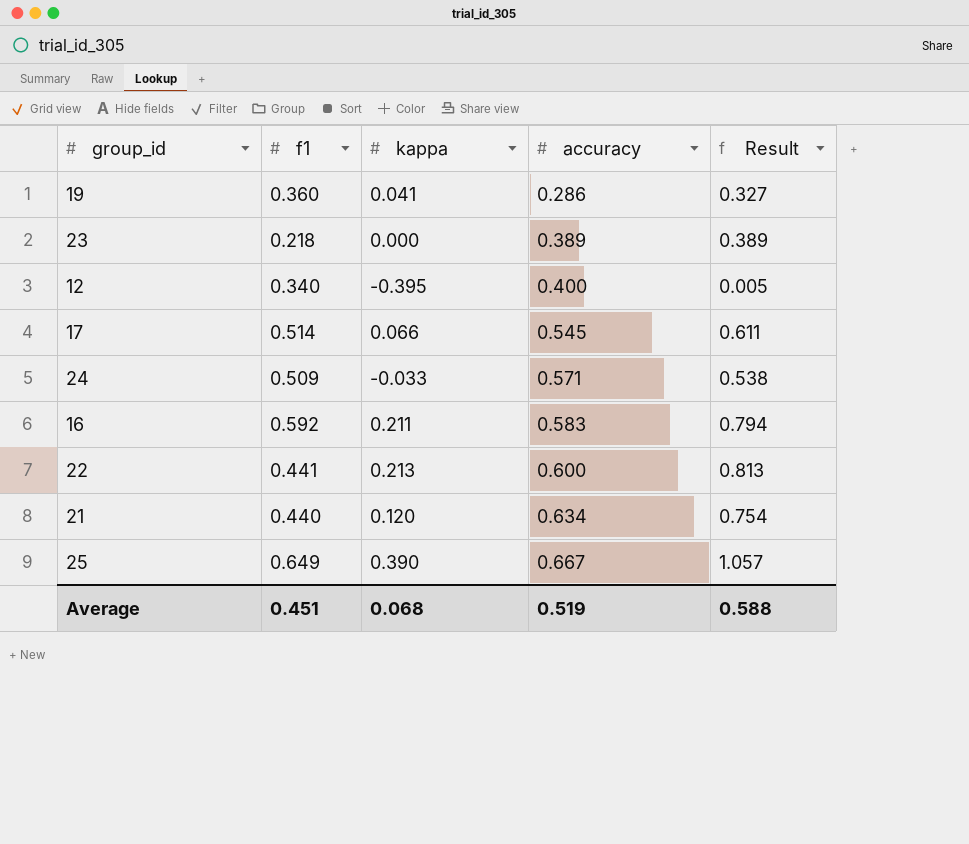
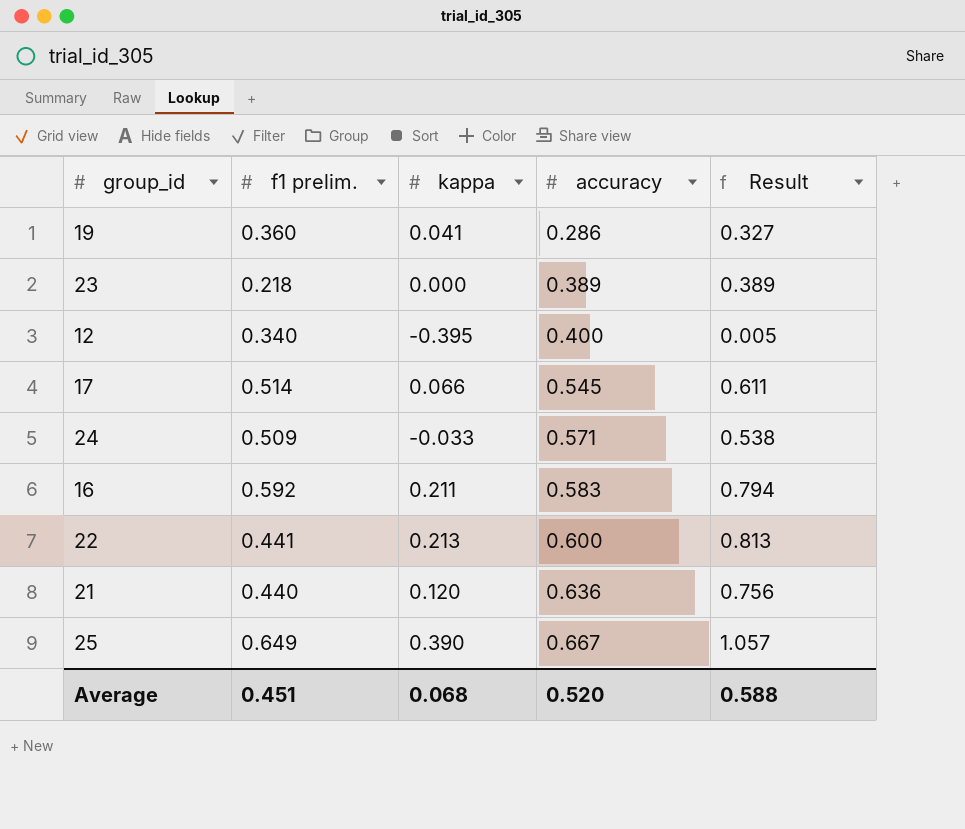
column name: f1 -> f1 prelim.
21 | accuracy: 0.634 -> 0.636
21 | Result: 0.754 -> 0.756
Average | accuracy: 0.519 -> 0.520

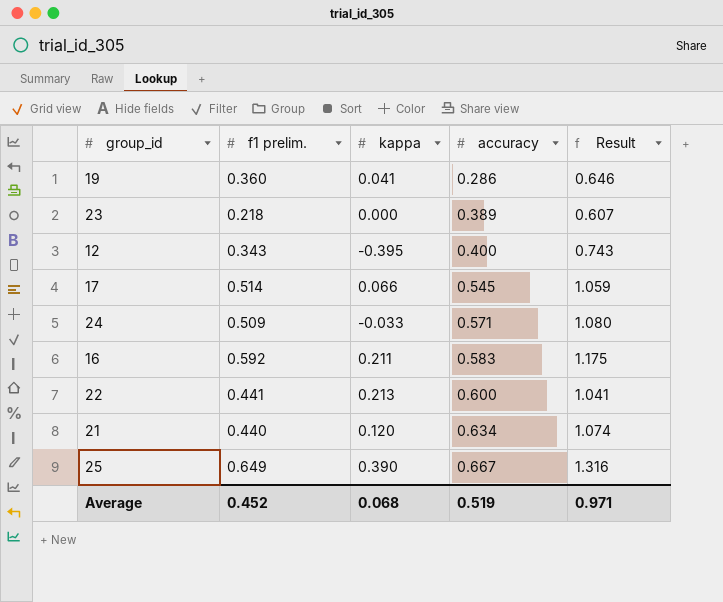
column Result | formula: [kappa] + [accuracy] -> [f1 prelim.] + [accuracy]
12 | f1 prelim.: 0.340 -> 0.343
21 | accuracy: 0.636 -> 0.634
Average | f1 prelim.: 0.451 -> 0.452
Average | accuracy: 0.520 -> 0.519
Average | Result: 0.588 -> 0.971

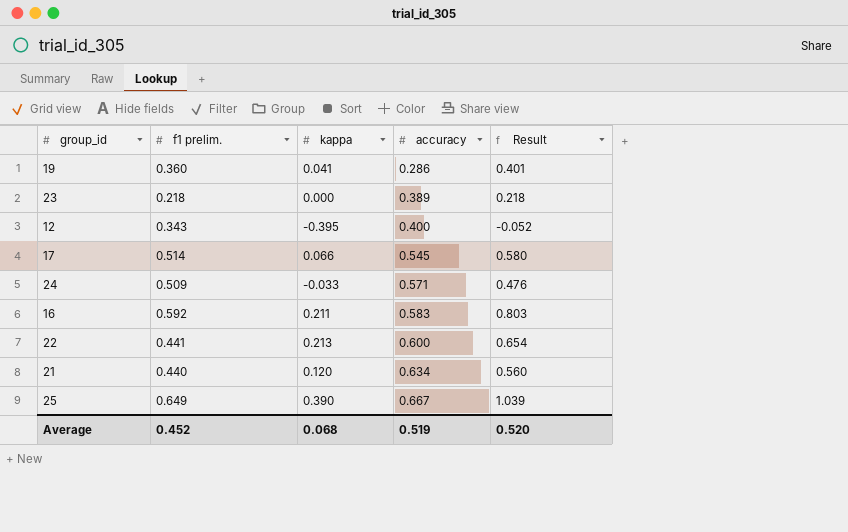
column Result | formula: [f1 prelim.] + [accuracy] -> [f1 prelim.] + [kappa]
Average | Result: 0.971 -> 0.520

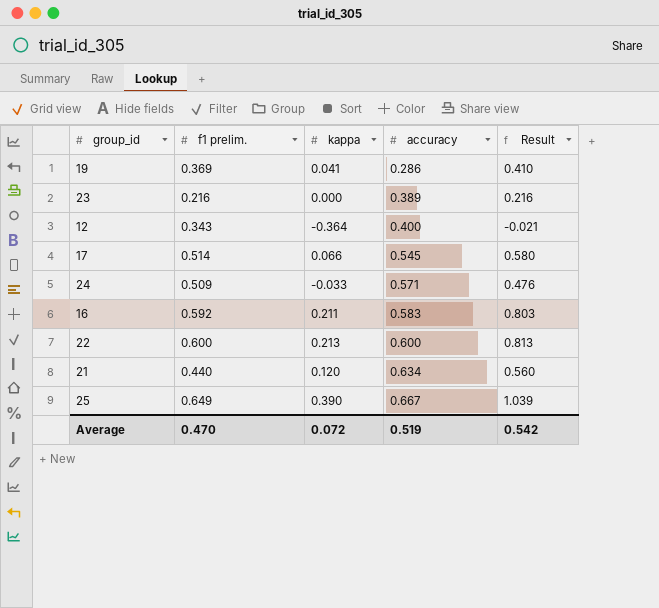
19 | f1 prelim.: 0.360 -> 0.369
19 | Result: 0.401 -> 0.410
23 | f1 prelim.: 0.218 -> 0.216
23 | Result: 0.218 -> 0.216
12 | kappa: -0.395 -> -0.364
12 | Result: -0.052 -> -0.021
22 | f1 prelim.: 0.441 -> 0.600
22 | Result: 0.654 -> 0.813
Average | f1 prelim.: 0.452 -> 0.470
Average | kappa: 0.068 -> 0.072
Average | Result: 0.520 -> 0.542

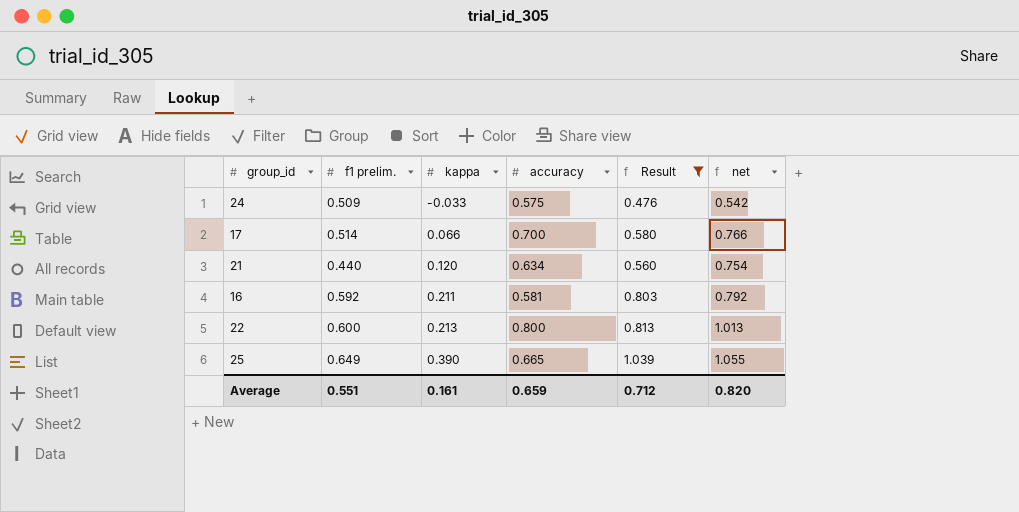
filter: none -> Result >= 0.476
row order: accuracy ascending -> kappa ascending
column net | formula: none -> [kappa] + [accuracy]
24 | accuracy: 0.571 -> 0.575
17 | accuracy: 0.545 -> 0.700
16 | accuracy: 0.583 -> 0.581
22 | accuracy: 0.600 -> 0.800
25 | accuracy: 0.667 -> 0.665
Average | f1 prelim.: 0.470 -> 0.551
Average | kappa: 0.072 -> 0.161
Average | accuracy: 0.519 -> 0.659
Average | Result: 0.542 -> 0.712

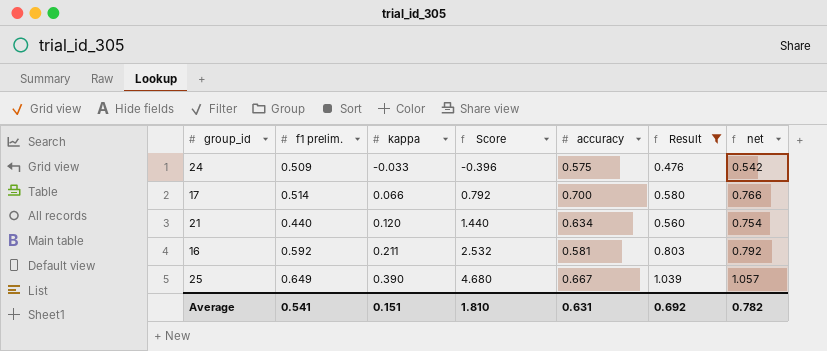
column Score | formula: none -> [kappa] * 12
row 22: 0.600 | 0.213 | 0.800 | 0.813 | 1.013 -> none
25 | accuracy: 0.665 -> 0.667
25 | net: 1.055 -> 1.057
Average | f1 prelim.: 0.551 -> 0.541
Average | kappa: 0.161 -> 0.151
Average | accuracy: 0.659 -> 0.631
Average | Result: 0.712 -> 0.692
Average | net: 0.820 -> 0.782

